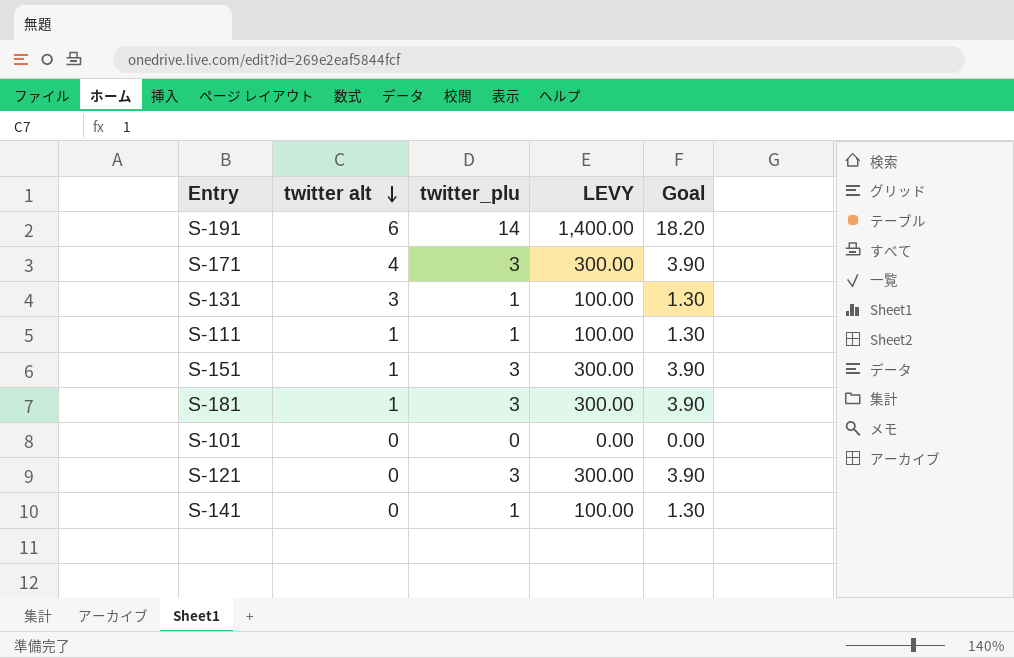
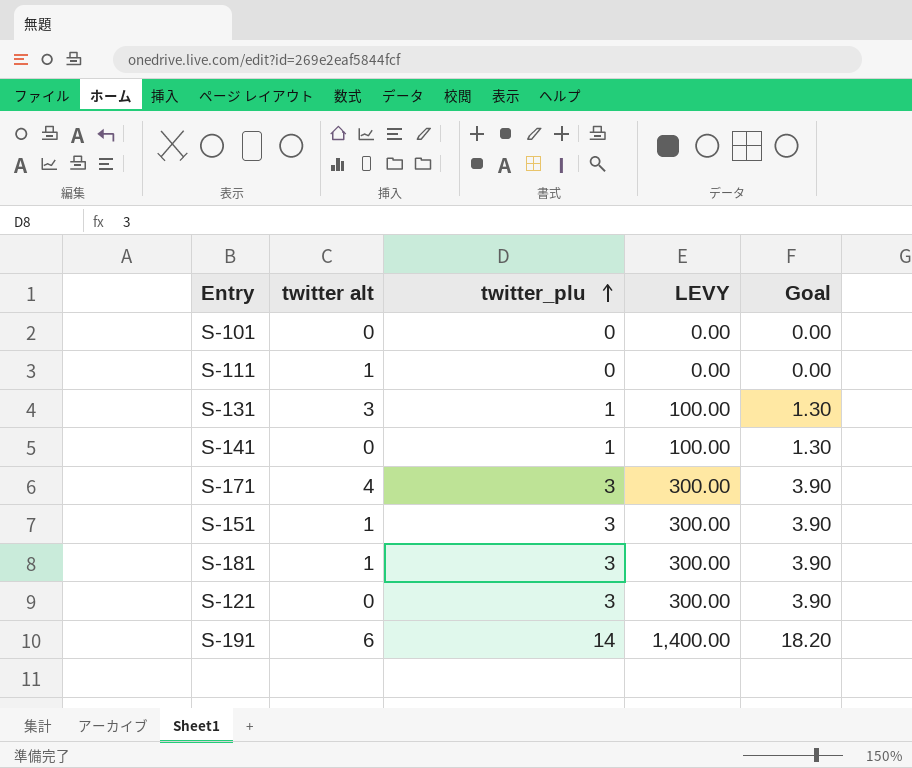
row order: twitter alt descending -> twitter_plu ascending
S-111 | twitter_plu: 1 -> 0
S-111 | LEVY: 100.00 -> 0.00
S-111 | Goal: 1.30 -> 0.00

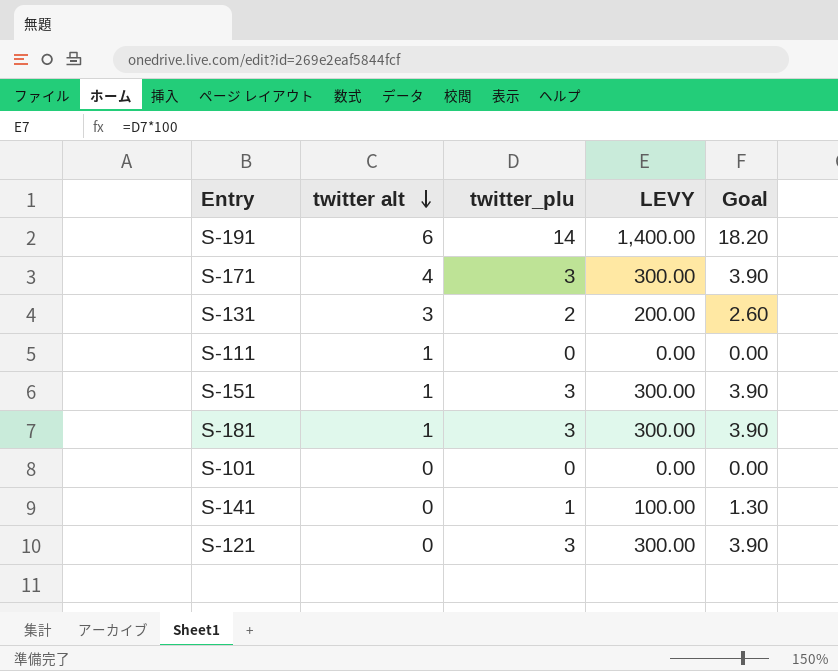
row order: twitter_plu ascending -> twitter alt descending
S-131 | twitter_plu: 1 -> 2
S-131 | LEVY: 100.00 -> 200.00
S-131 | Goal: 1.30 -> 2.60

